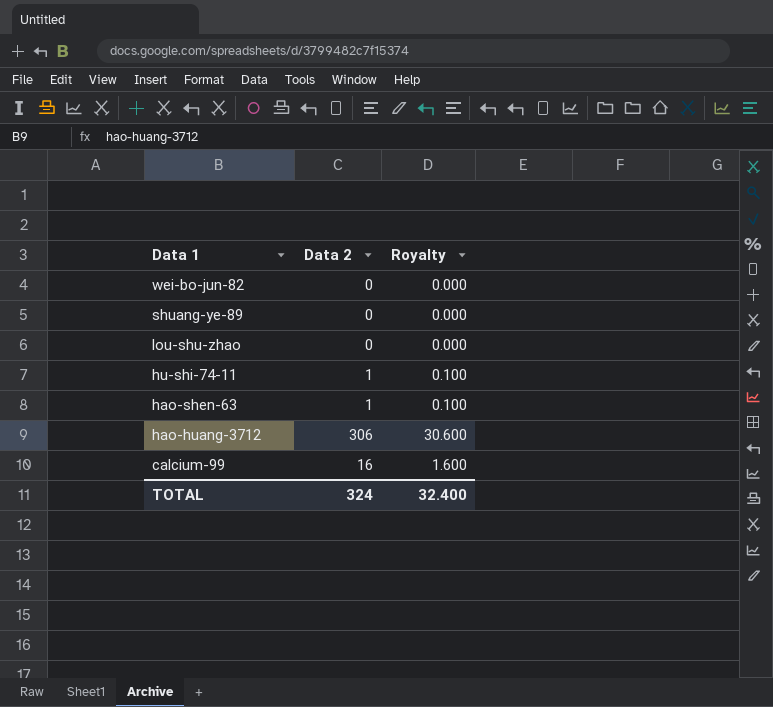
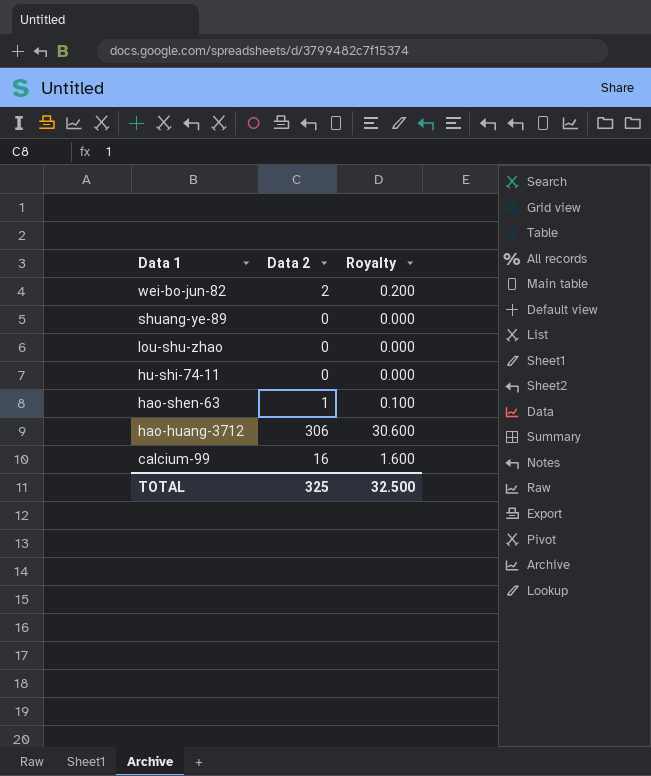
wei-bo-jun-82 | Data 2: 0 -> 2
wei-bo-jun-82 | Royalty: 0.000 -> 0.200
hu-shi-74-11 | Data 2: 1 -> 0
hu-shi-74-11 | Royalty: 0.100 -> 0.000
TOTAL | Data 2: 324 -> 325
TOTAL | Royalty: 32.400 -> 32.500

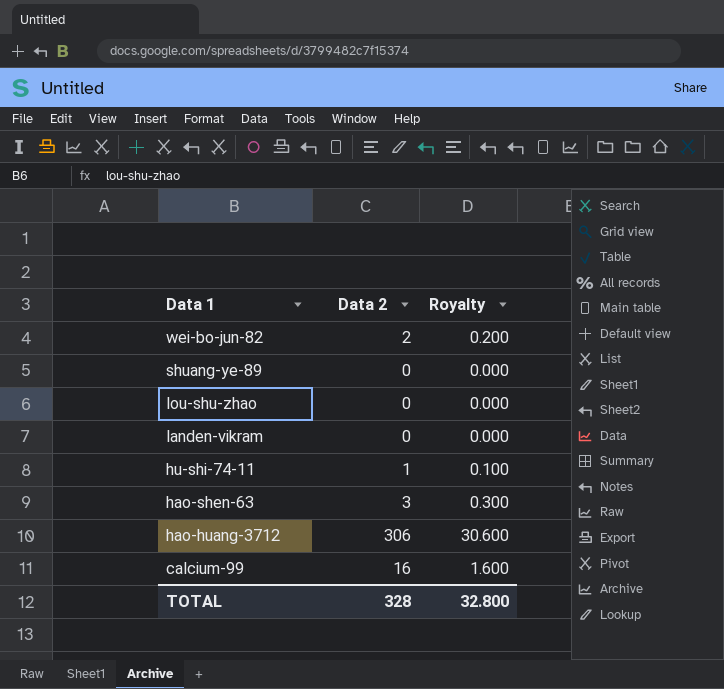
row landen-vikram: none -> 0 | 0.000
hu-shi-74-11 | Data 2: 0 -> 1
hu-shi-74-11 | Royalty: 0.000 -> 0.100
hao-shen-63 | Data 2: 1 -> 3
hao-shen-63 | Royalty: 0.100 -> 0.300
TOTAL | Data 2: 325 -> 328
TOTAL | Royalty: 32.500 -> 32.800

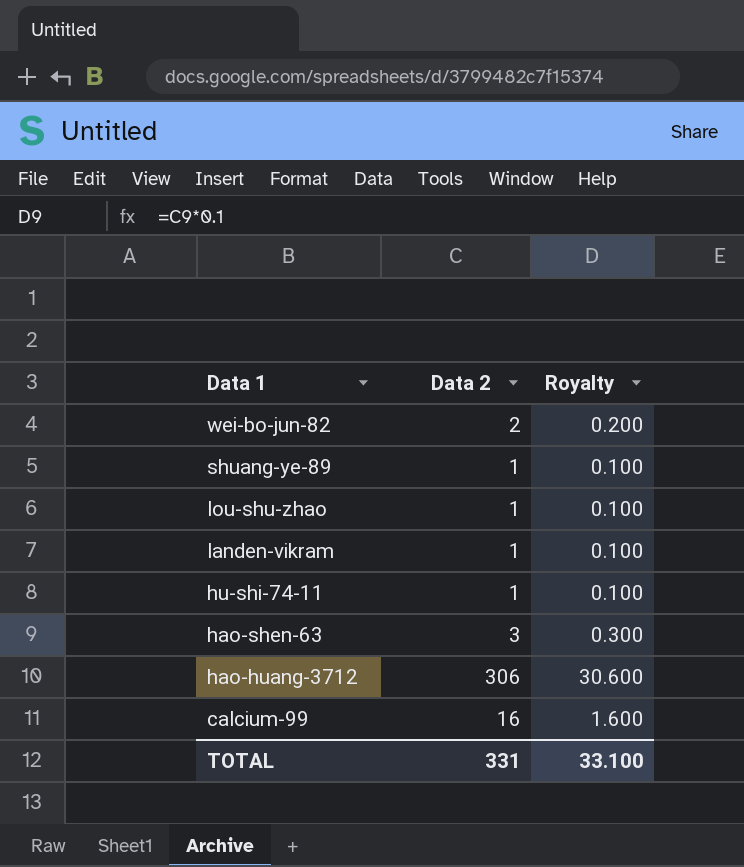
shuang-ye-89 | Data 2: 0 -> 1
shuang-ye-89 | Royalty: 0.000 -> 0.100
lou-shu-zhao | Data 2: 0 -> 1
lou-shu-zhao | Royalty: 0.000 -> 0.100
landen-vikram | Data 2: 0 -> 1
landen-vikram | Royalty: 0.000 -> 0.100
TOTAL | Data 2: 328 -> 331
TOTAL | Royalty: 32.800 -> 33.100

